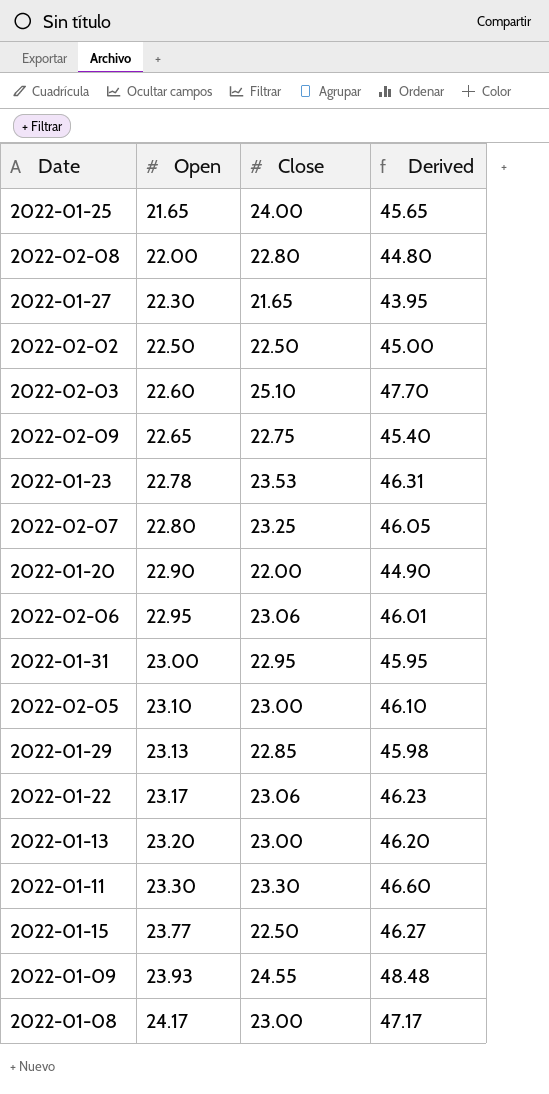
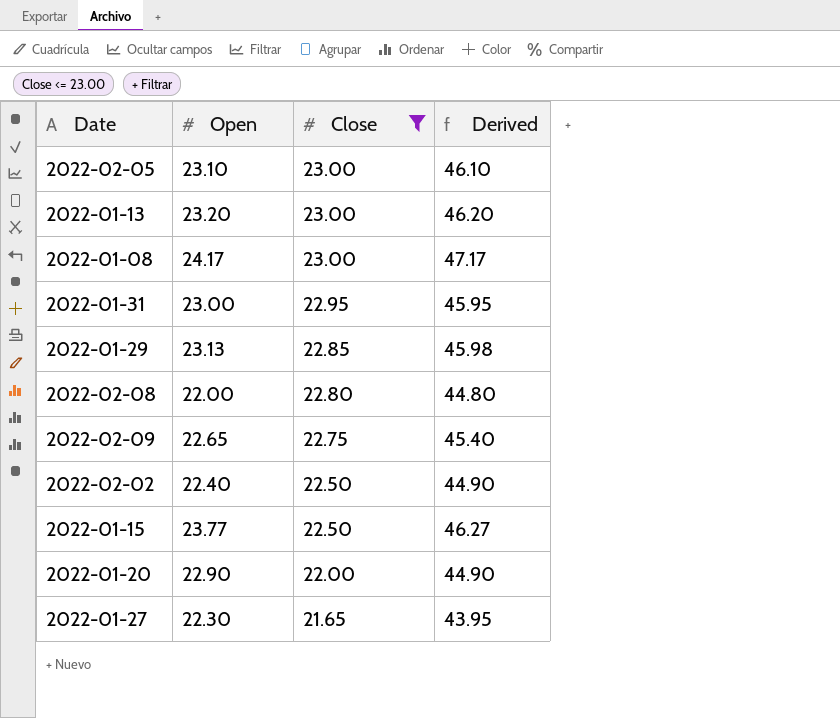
filter: none -> Close <= 23.00
row order: Open ascending -> Close descending
2022-02-02 | Open: 22.50 -> 22.40
2022-02-02 | Derived: 45.00 -> 44.90

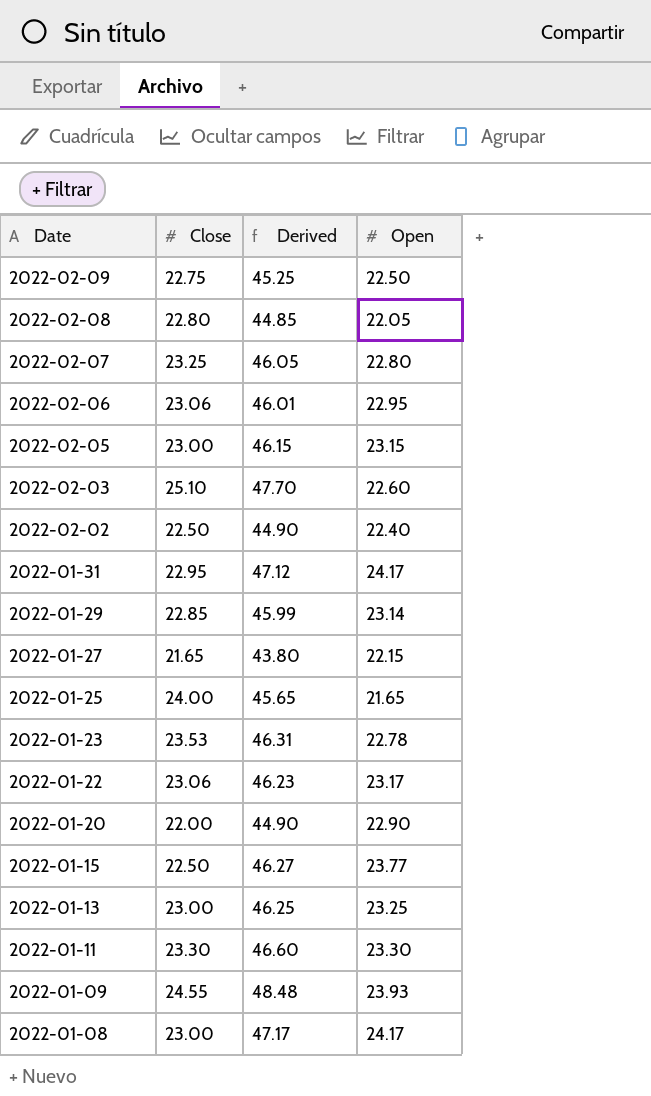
filter: Close <= 23.00 -> none
row order: Close descending -> Date descending
column Open | position: 2 -> 4
2022-02-09 | Derived: 45.40 -> 45.25
2022-02-09 | Open: 22.65 -> 22.50
2022-02-08 | Derived: 44.80 -> 44.85
2022-02-08 | Open: 22.00 -> 22.05
2022-02-05 | Derived: 46.10 -> 46.15
2022-02-05 | Open: 23.10 -> 23.15
2022-01-31 | Derived: 45.95 -> 47.12
2022-01-31 | Open: 23.00 -> 24.17
2022-01-29 | Derived: 45.98 -> 45.99
2022-01-29 | Open: 23.13 -> 23.14
2022-01-27 | Derived: 43.95 -> 43.80
2022-01-27 | Open: 22.30 -> 22.15
2022-01-13 | Derived: 46.20 -> 46.25
2022-01-13 | Open: 23.20 -> 23.25

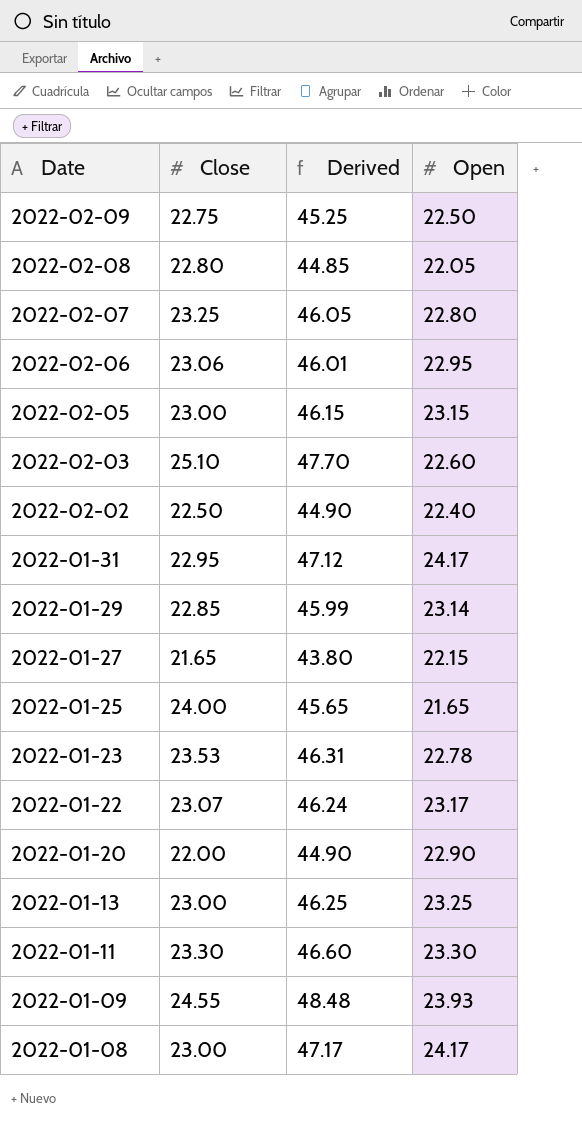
row 2022-01-15: 22.50 | 46.27 | 23.77 -> none
2022-01-22 | Close: 23.06 -> 23.07
2022-01-22 | Derived: 46.23 -> 46.24

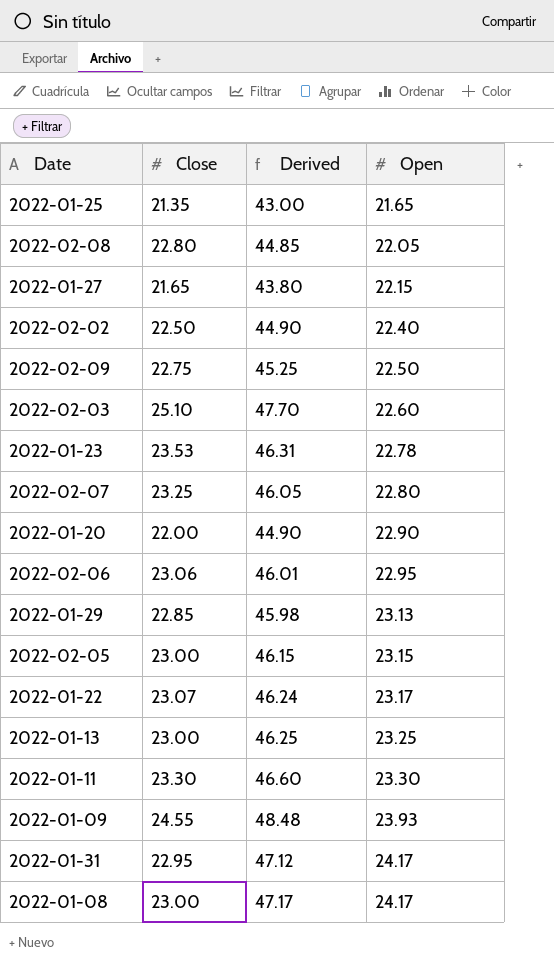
row order: Date descending -> Open ascending
2022-01-25 | Close: 24.00 -> 21.35
2022-01-25 | Derived: 45.65 -> 43.00
2022-01-29 | Derived: 45.99 -> 45.98
2022-01-29 | Open: 23.14 -> 23.13

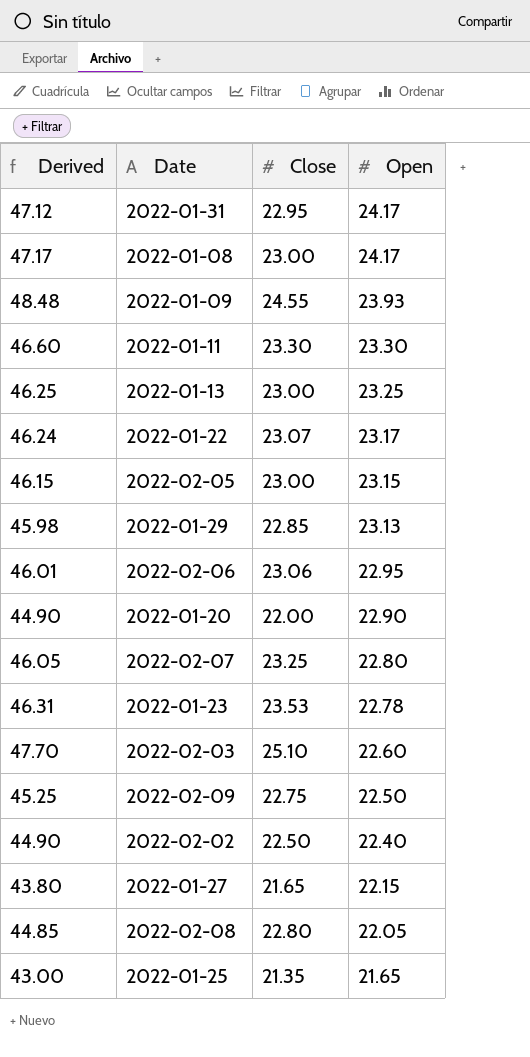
row order: Open ascending -> Open descending
column Derived | position: 3 -> 1

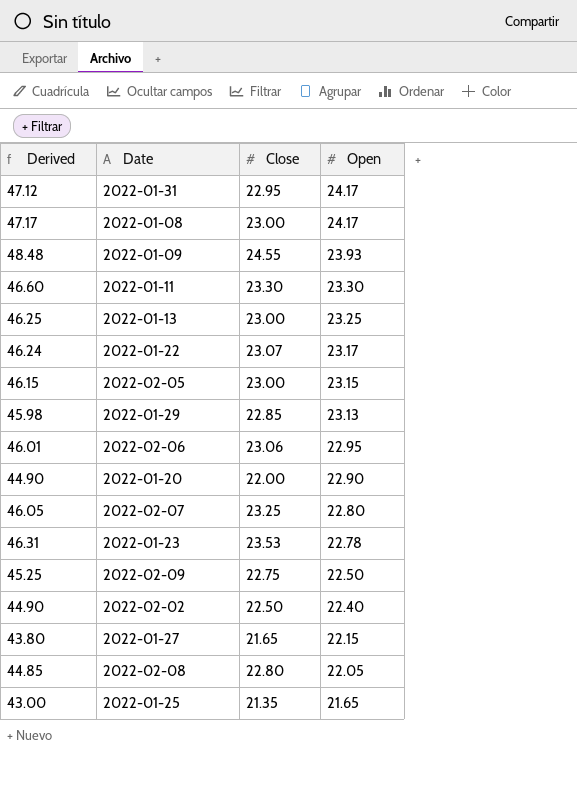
row 2022-02-03: 47.70 | 25.10 | 22.60 -> none

